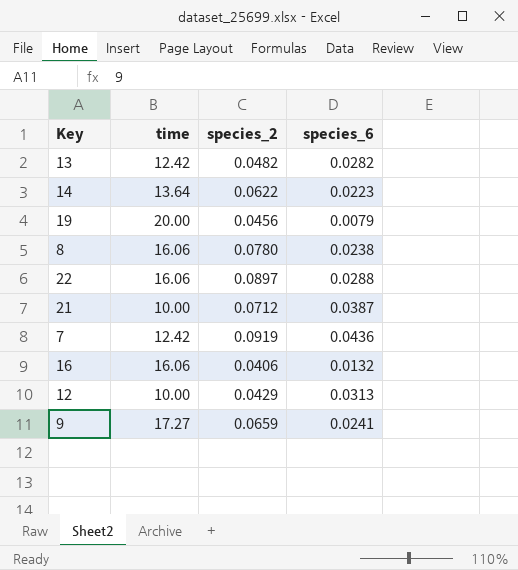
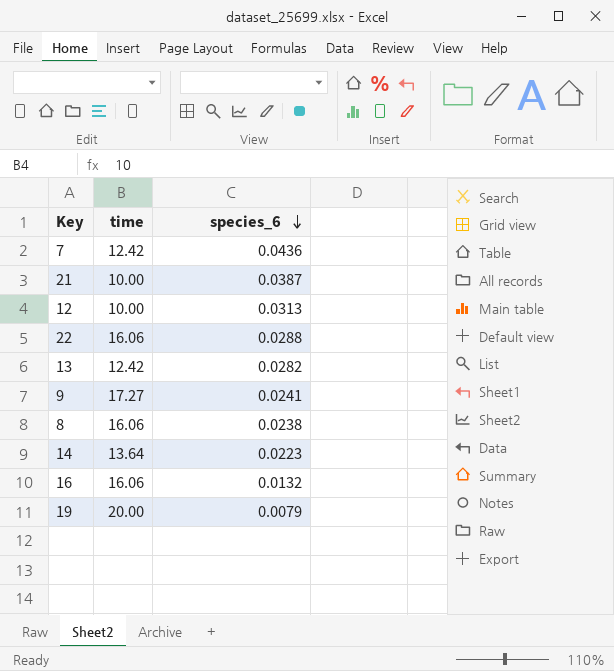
row order: none -> species_6 descending
column species_2 | position: 3 -> none

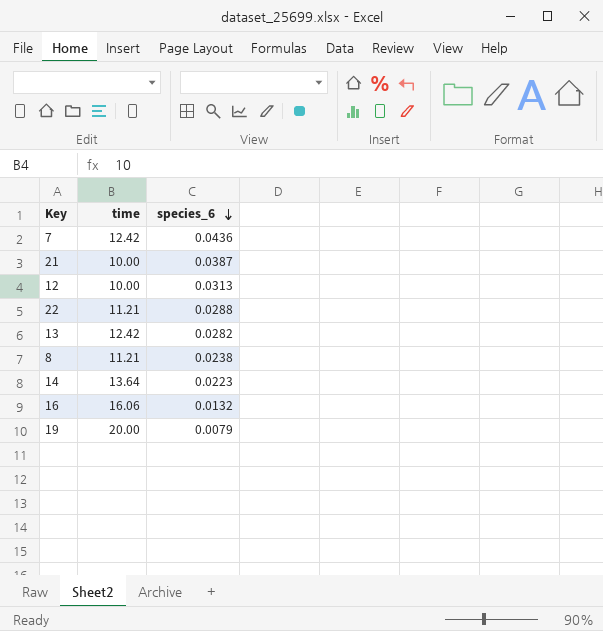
row 9: 17.27 | 0.0241 -> none
22 | time: 16.06 -> 11.21
8 | time: 16.06 -> 11.21

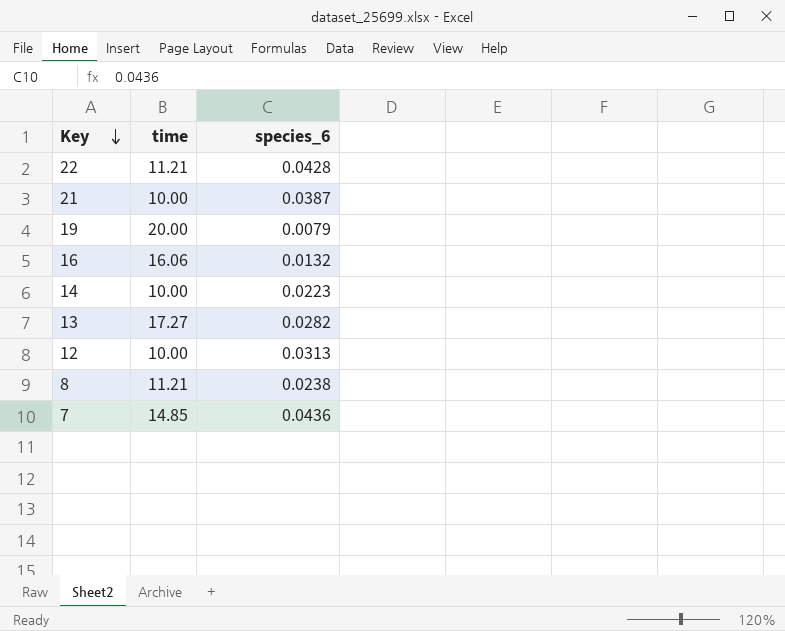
row order: species_6 descending -> Key descending
22 | species_6: 0.0288 -> 0.0428
14 | time: 13.64 -> 10.00
13 | time: 12.42 -> 17.27
7 | time: 12.42 -> 14.85

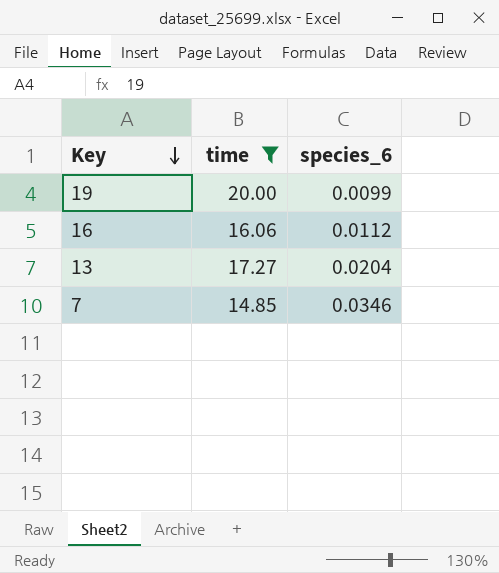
filter: none -> time >= 14.85
19 | species_6: 0.0079 -> 0.0099
16 | species_6: 0.0132 -> 0.0112
13 | species_6: 0.0282 -> 0.0204
7 | species_6: 0.0436 -> 0.0346

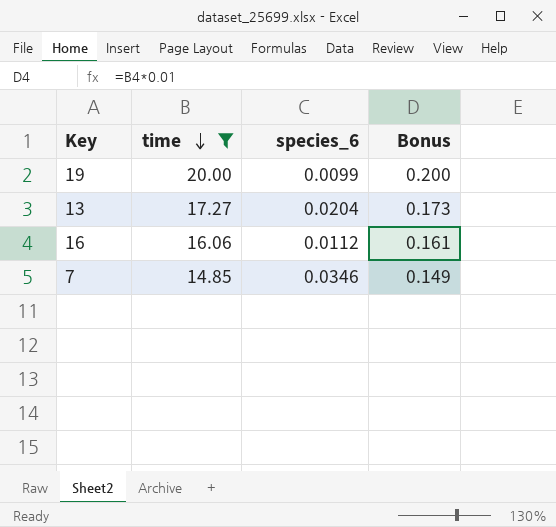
row order: Key descending -> time descending
column Bonus | formula: none -> [time] * 0.01

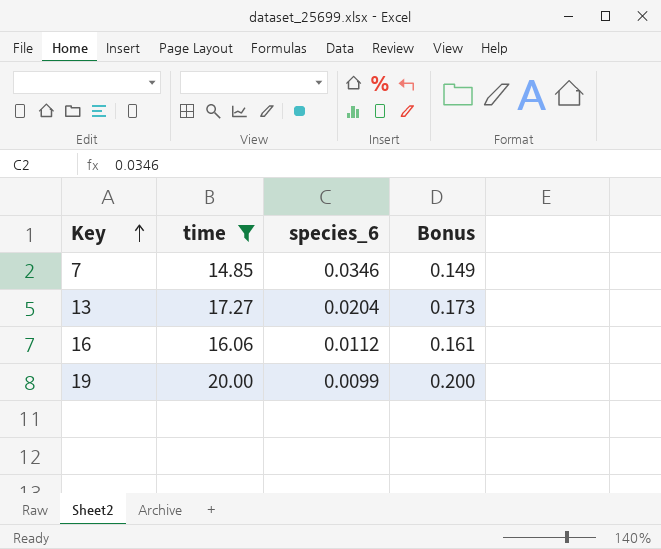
row order: time descending -> Key ascending

